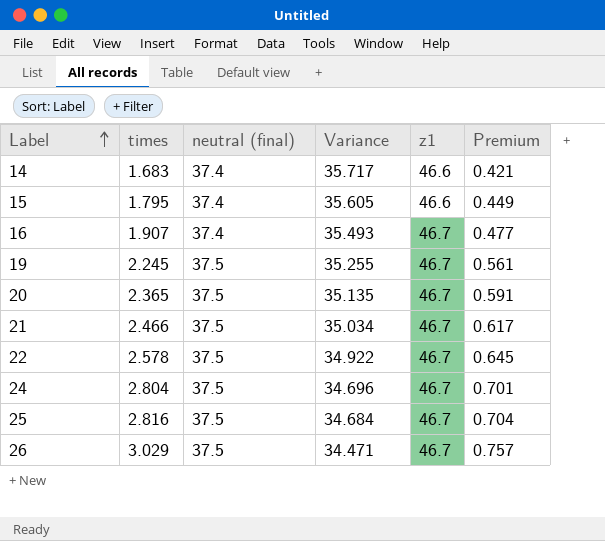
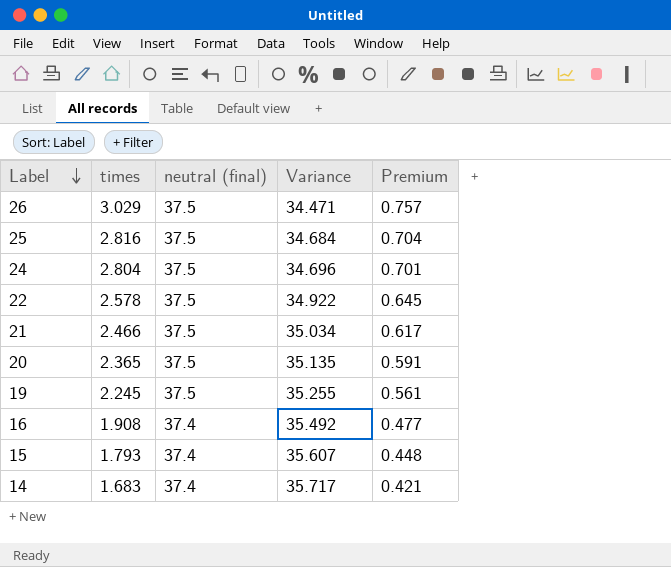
row order: Label ascending -> Label descending
column z1 | position: 5 -> none
16 | times: 1.907 -> 1.908
16 | Variance: 35.493 -> 35.492
15 | times: 1.795 -> 1.793
15 | Variance: 35.605 -> 35.607
15 | Premium: 0.449 -> 0.448

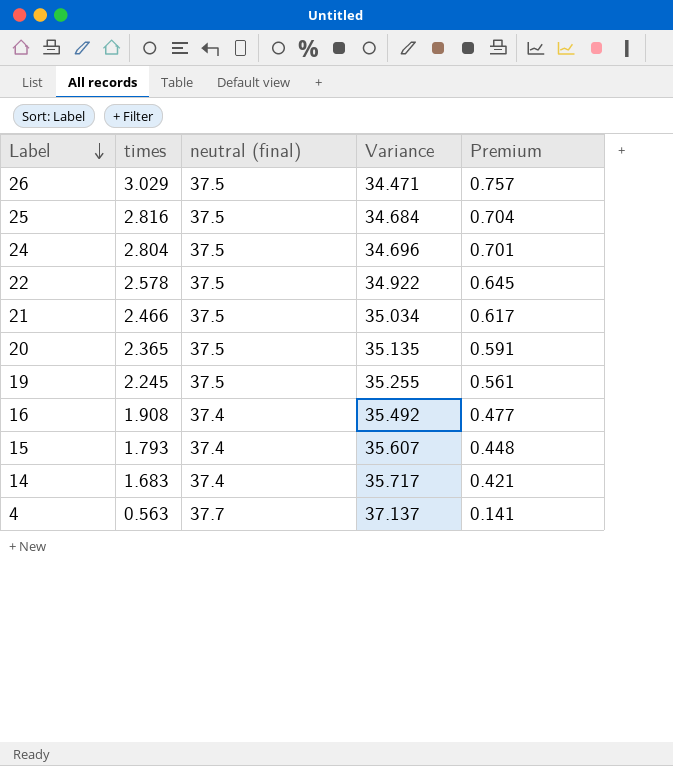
row 4: none -> 0.563 | 37.7 | 37.137 | 0.141

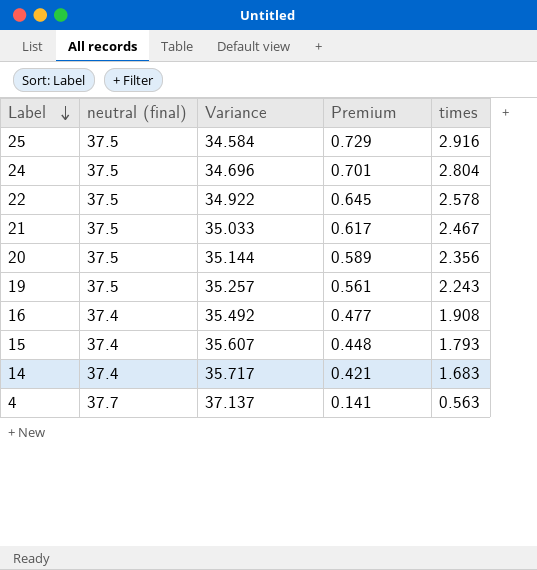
column times | position: 2 -> 5
row 26: 3.029 | 37.5 | 34.471 | 0.757 -> none
25 | Variance: 34.684 -> 34.584
25 | Premium: 0.704 -> 0.729
25 | times: 2.816 -> 2.916
21 | Variance: 35.034 -> 35.033
21 | times: 2.466 -> 2.467
20 | Variance: 35.135 -> 35.144
20 | Premium: 0.591 -> 0.589
20 | times: 2.365 -> 2.356
19 | Variance: 35.255 -> 35.257
19 | times: 2.245 -> 2.243

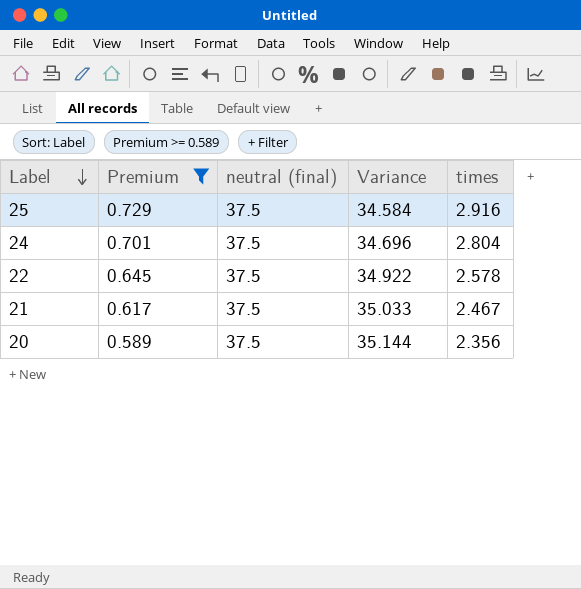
filter: none -> Premium >= 0.589
column Premium | position: 4 -> 2

